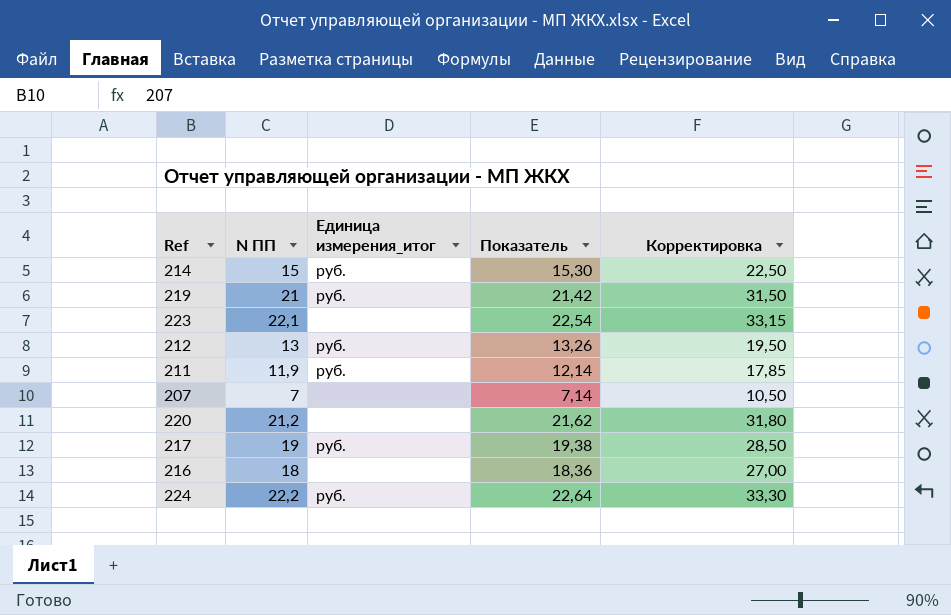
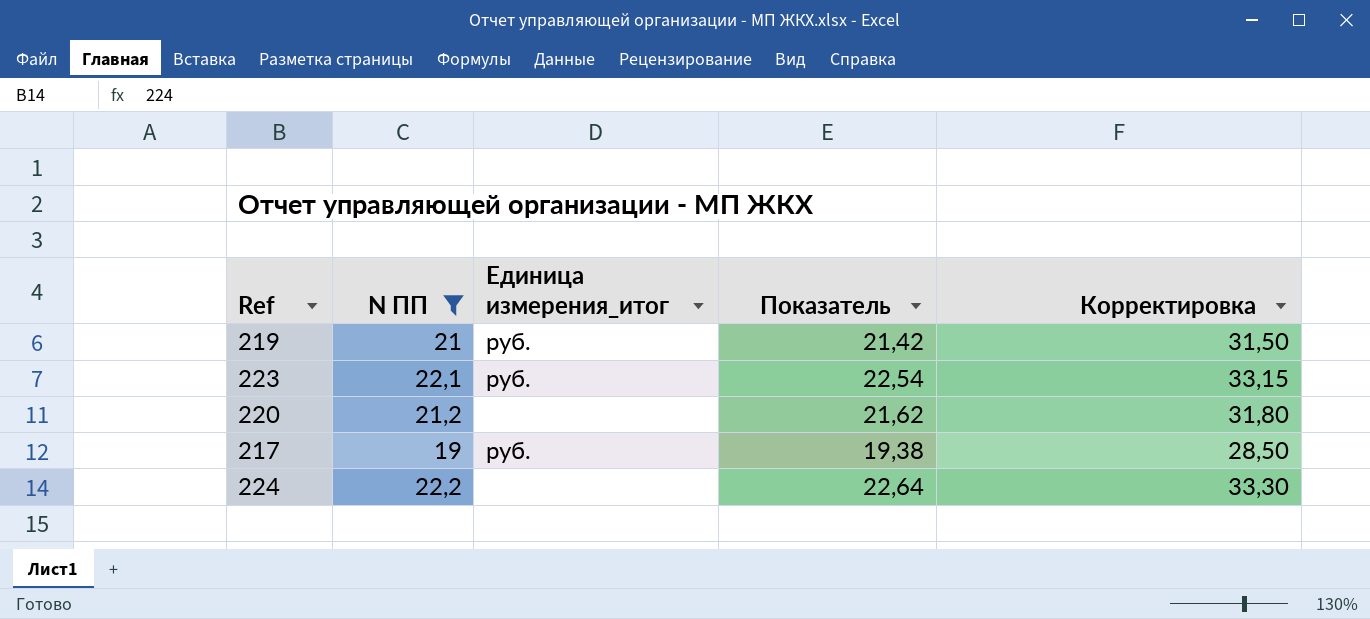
filter: none -> N ПП >= 19
223 | Единица измерения_итог: none -> руб.
224 | Единица измерения_итог: руб. -> none

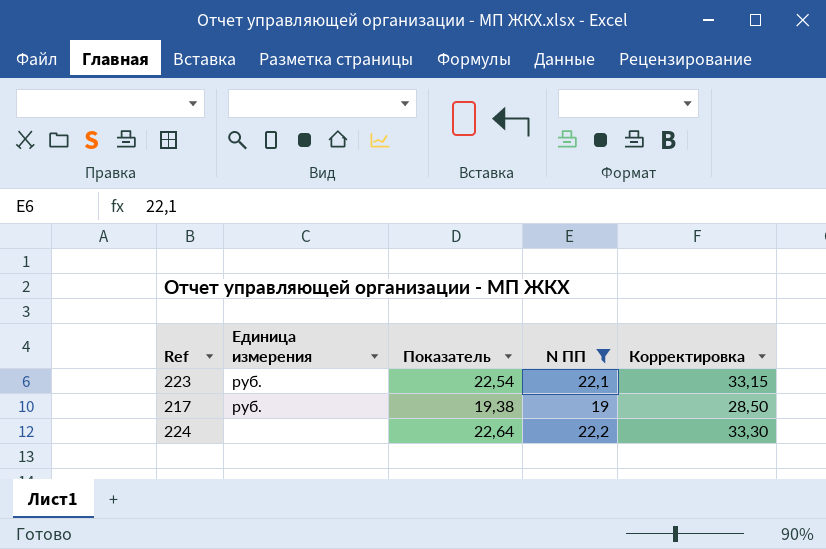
column name: Единица измерения_итог -> Единица измерения
column N ПП | position: 2 -> 4
row 219: 21 | руб. | 21,42 | 31,50 -> none
row 220: 21,2 | none | 21,62 | 31,80 -> none

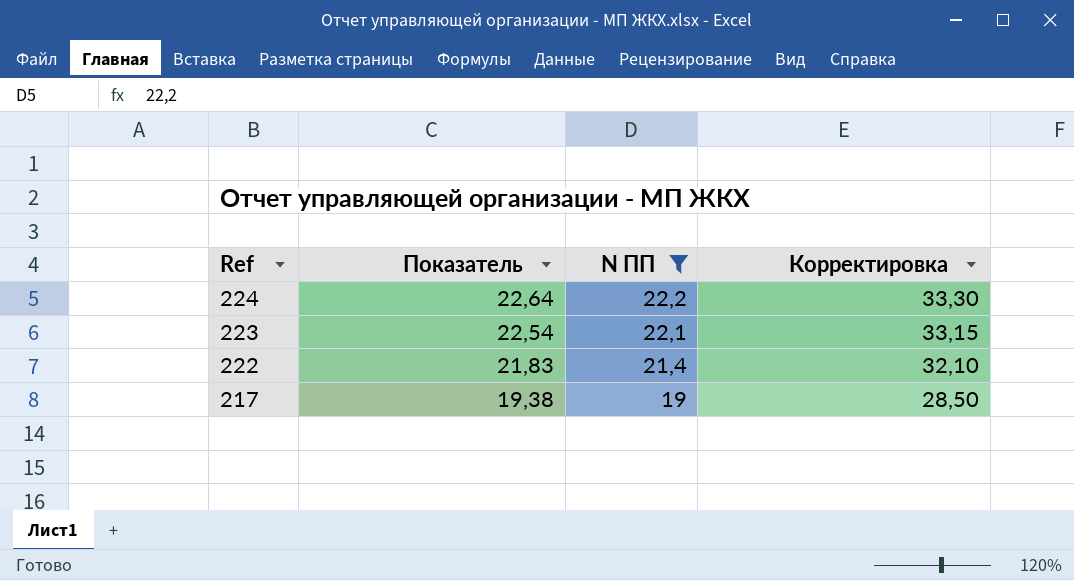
row order: none -> Ref descending
column Единица измерения | position: 2 -> none
row 222: none -> 21,83 | 21,4 | 32,10

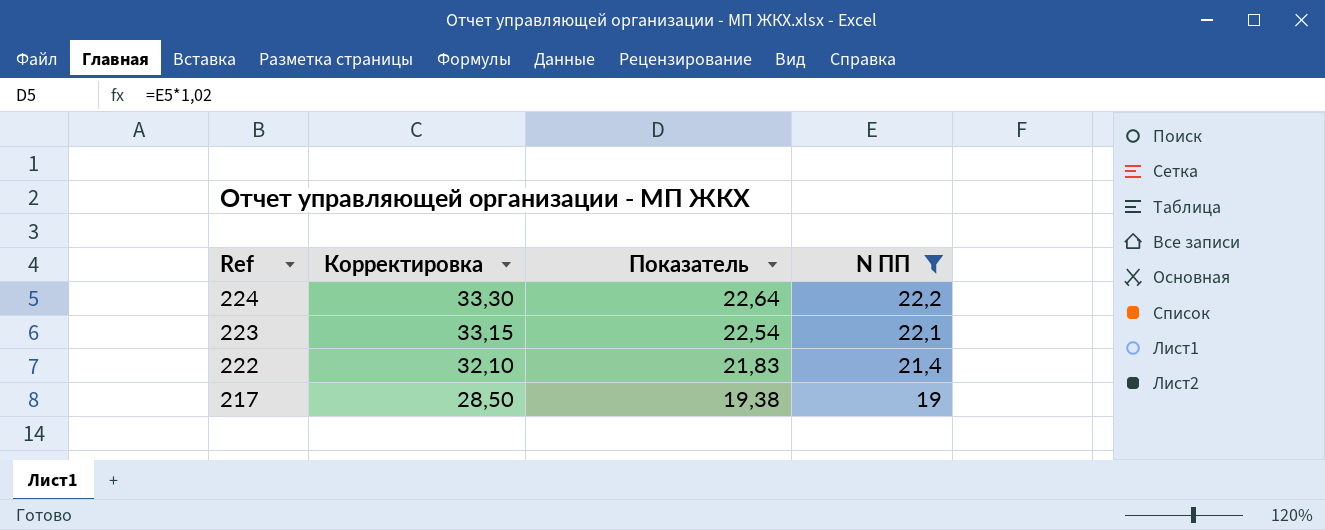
column Корректировка | position: 4 -> 2

